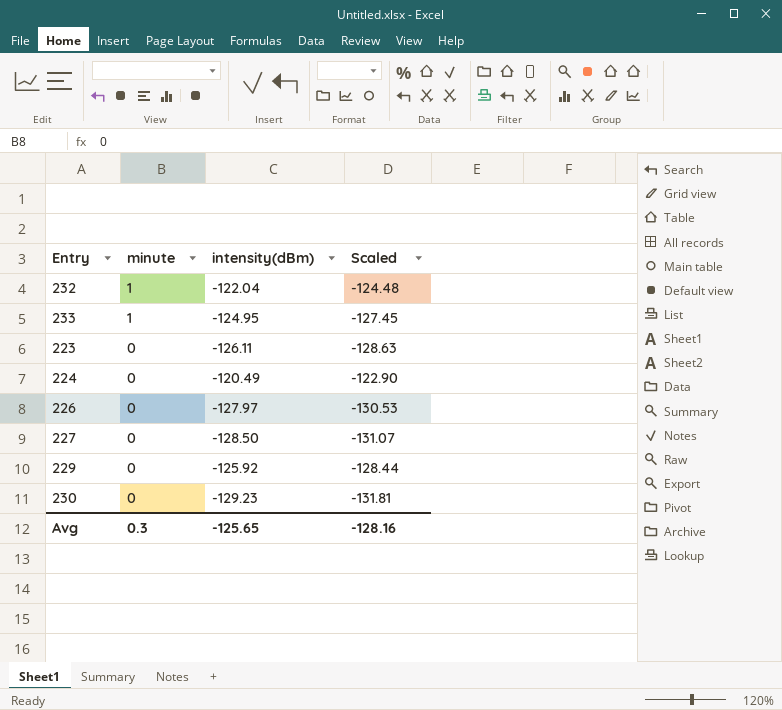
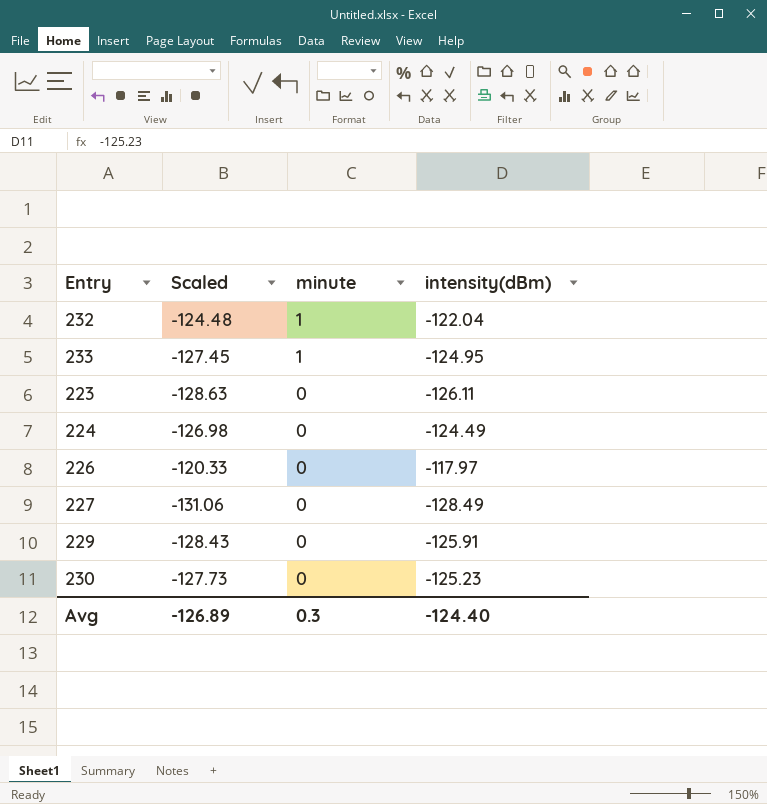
column Scaled | position: 4 -> 2
224 | Scaled: -122.90 -> -126.98
224 | intensity(dBm): -120.49 -> -124.49
226 | Scaled: -130.53 -> -120.33
226 | intensity(dBm): -127.97 -> -117.97
227 | Scaled: -131.07 -> -131.06
227 | intensity(dBm): -128.50 -> -128.49
229 | Scaled: -128.44 -> -128.43
229 | intensity(dBm): -125.92 -> -125.91
230 | Scaled: -131.81 -> -127.73
230 | intensity(dBm): -129.23 -> -125.23
Avg | Scaled: -128.16 -> -126.89
Avg | intensity(dBm): -125.65 -> -124.40

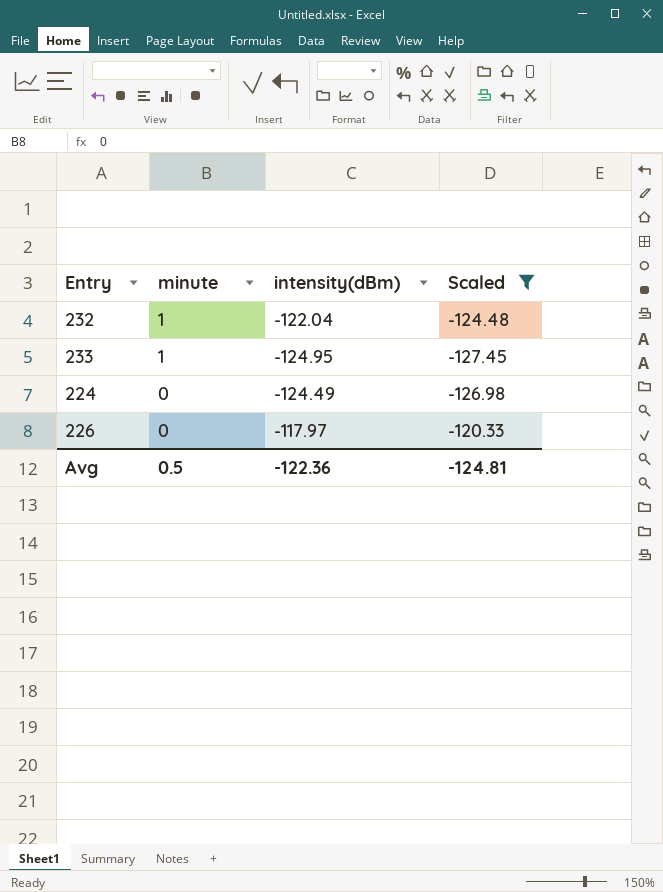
filter: none -> Scaled >= -127.45
column Scaled | position: 2 -> 4
Avg | minute: 0.3 -> 0.5
Avg | intensity(dBm): -124.40 -> -122.36
Avg | Scaled: -126.89 -> -124.81

